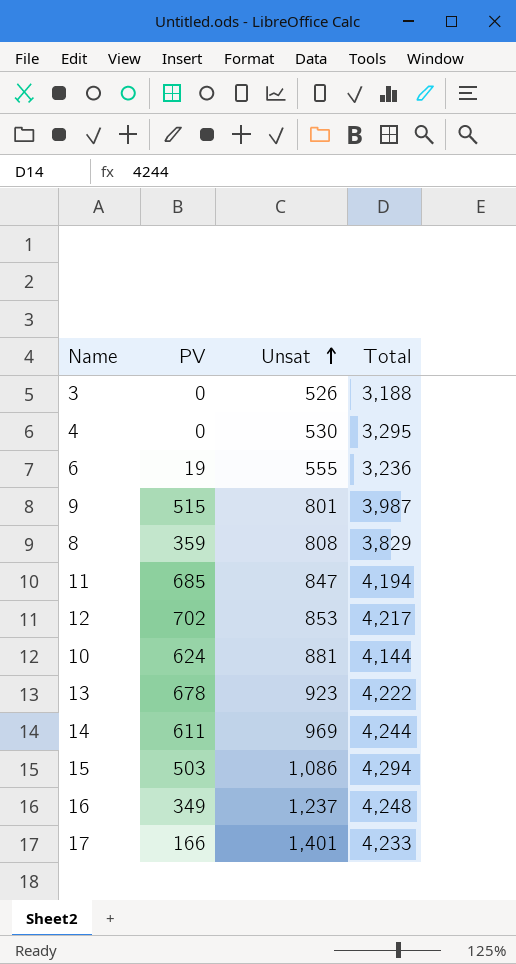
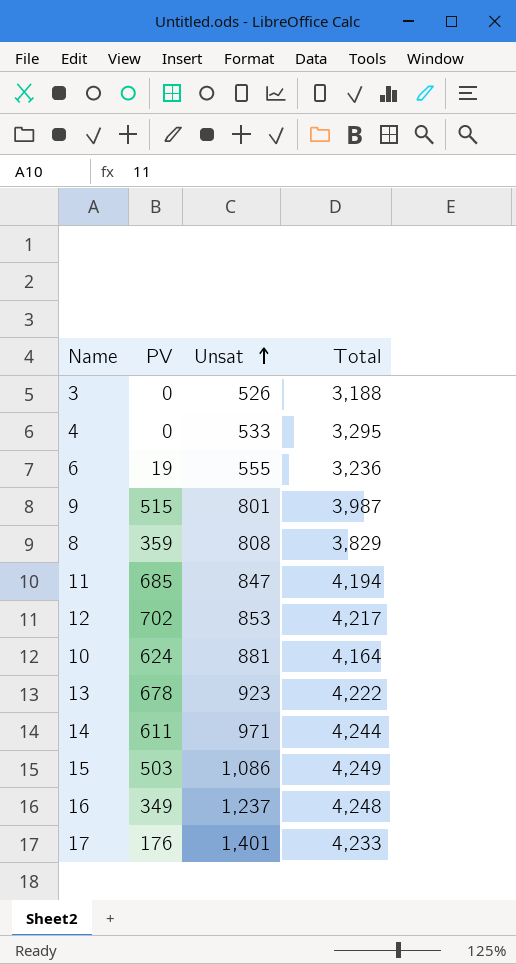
4 | Unsat: 530 -> 533
10 | Total: 4,144 -> 4,164
14 | Unsat: 969 -> 971
15 | Total: 4,294 -> 4,249
17 | PV: 166 -> 176

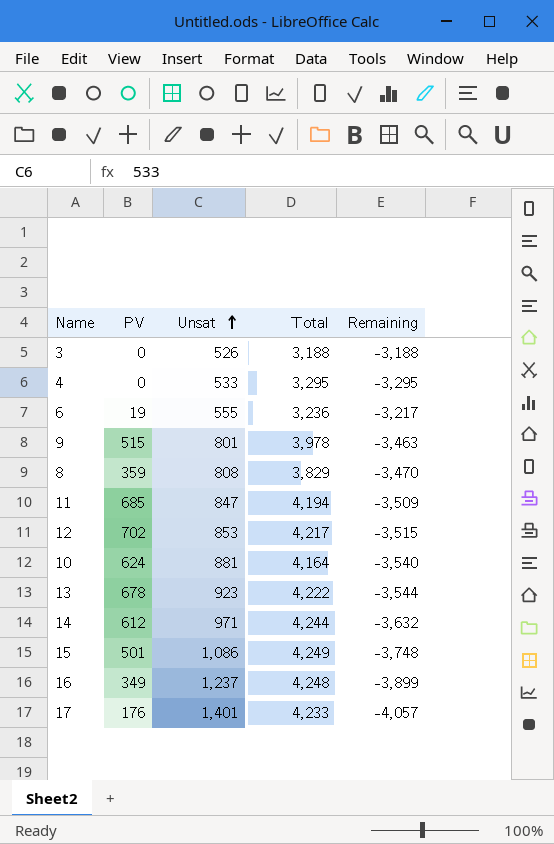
column Remaining | formula: none -> [PV] - [Total]
9 | Total: 3,987 -> 3,978
14 | PV: 611 -> 612
15 | PV: 503 -> 501

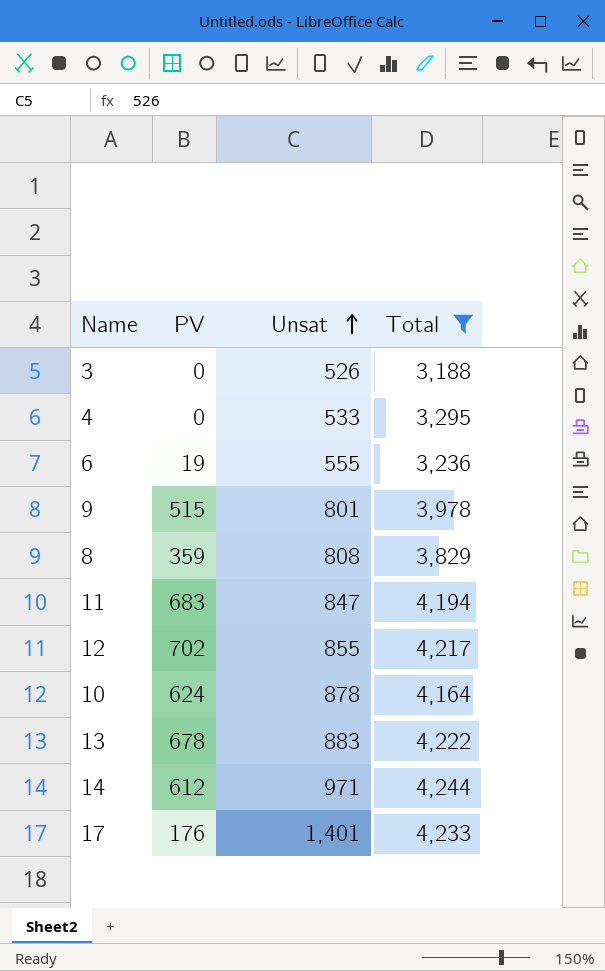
filter: none -> Total <= 4,244
column Remaining | formula: [PV] - [Total] -> none
11 | PV: 685 -> 683
12 | Unsat: 853 -> 855
10 | Unsat: 881 -> 878
13 | Unsat: 923 -> 883

